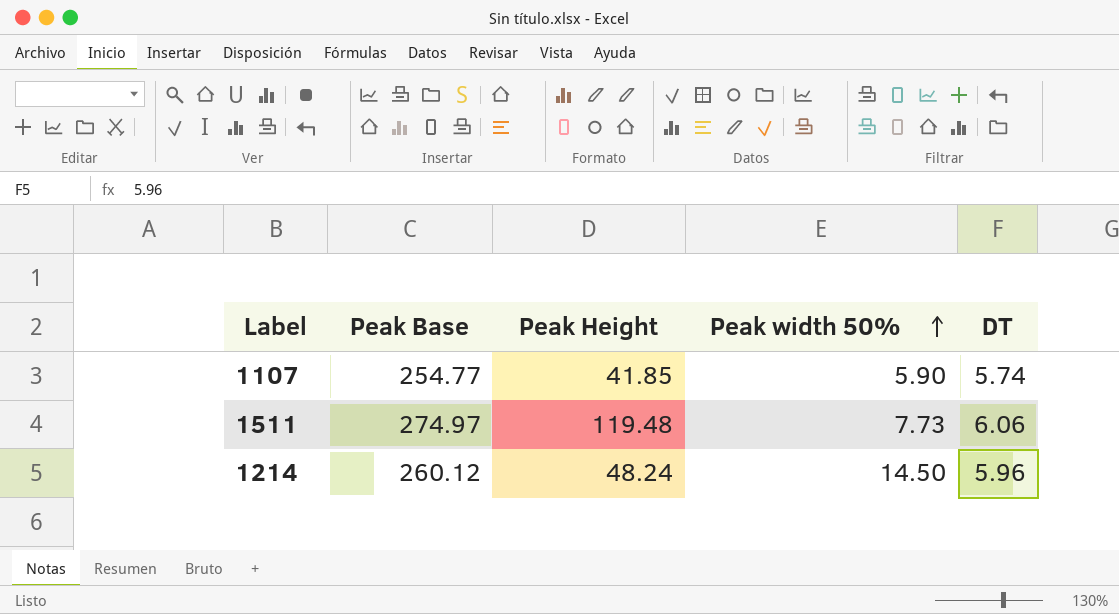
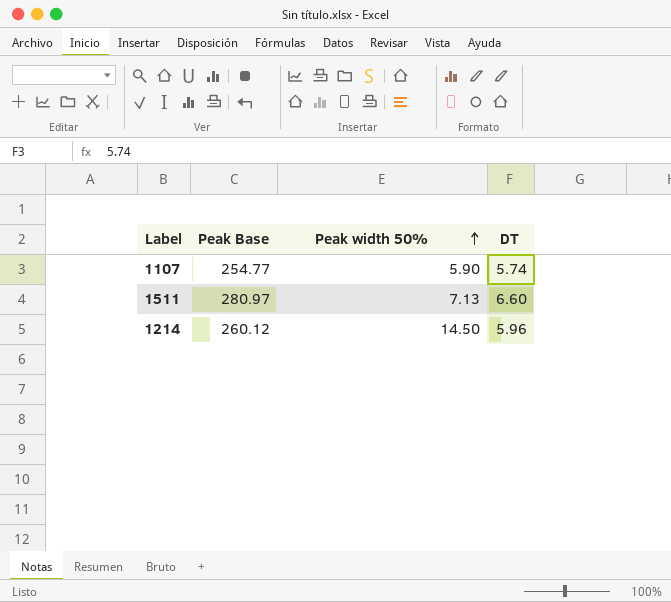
column Peak Height | position: 3 -> none
1511 | Peak Base: 274.97 -> 280.97
1511 | Peak width 50%: 7.73 -> 7.13
1511 | DT: 6.06 -> 6.60

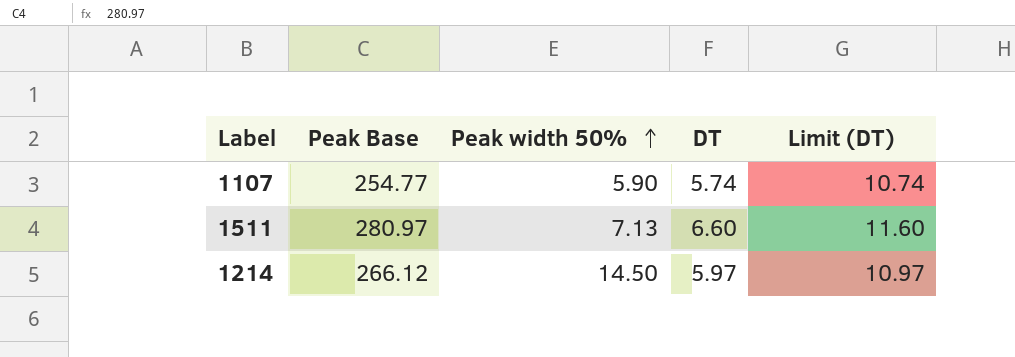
column Limit (DT) | formula: none -> [DT] + 5
1214 | Peak Base: 260.12 -> 266.12
1214 | DT: 5.96 -> 5.97

